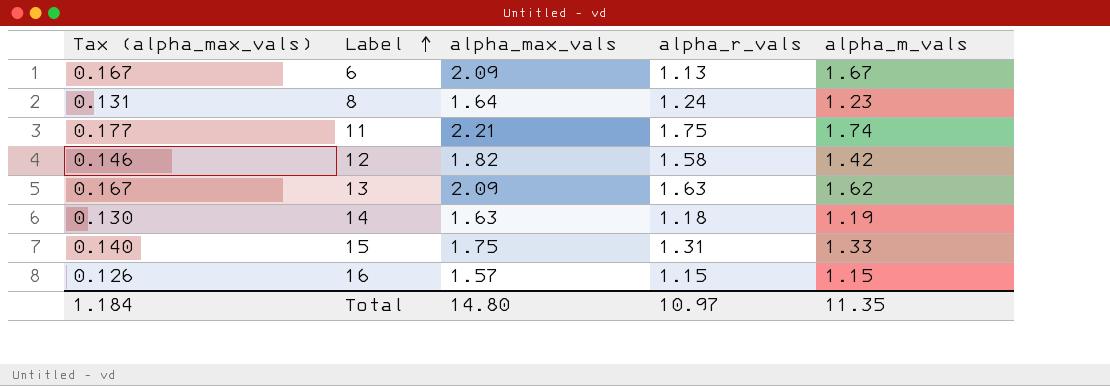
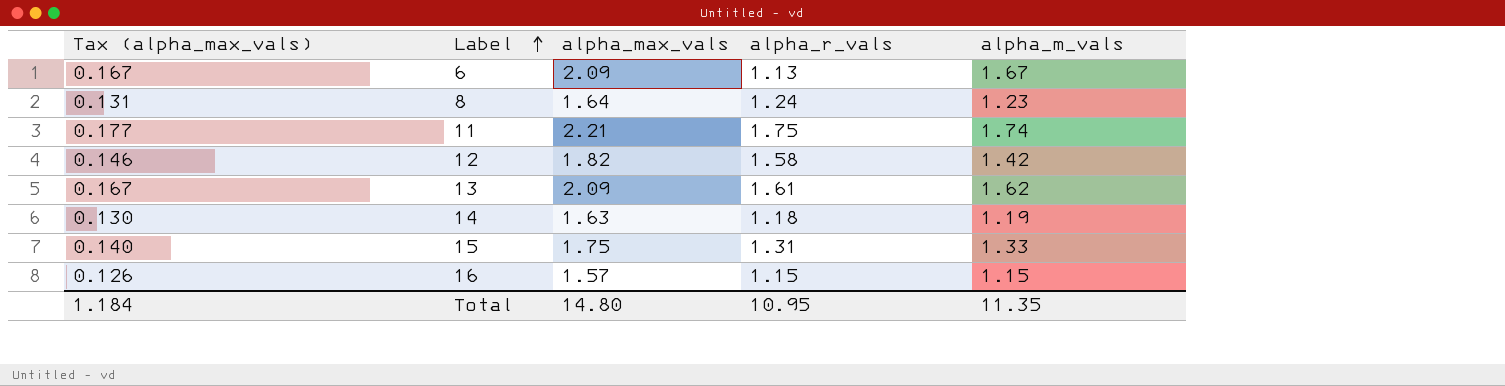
13 | alpha_r_vals: 1.63 -> 1.61
Total | alpha_r_vals: 10.97 -> 10.95

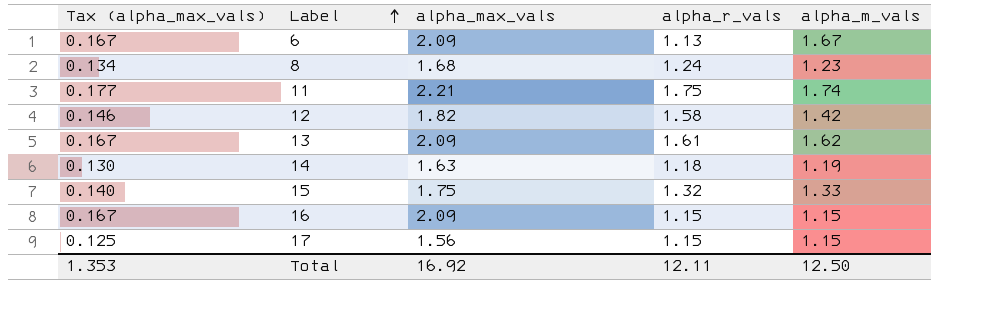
8 | Tax (alpha_max_vals): 0.131 -> 0.134
8 | alpha_max_vals: 1.64 -> 1.68
15 | alpha_r_vals: 1.31 -> 1.32
16 | Tax (alpha_max_vals): 0.126 -> 0.167
16 | alpha_max_vals: 1.57 -> 2.09
row 17: none -> 0.125 | 1.56 | 1.15 | 1.15
Total | Tax (alpha_max_vals): 1.184 -> 1.353
Total | alpha_max_vals: 14.80 -> 16.92
Total | alpha_r_vals: 10.95 -> 12.11
Total | alpha_m_vals: 11.35 -> 12.50

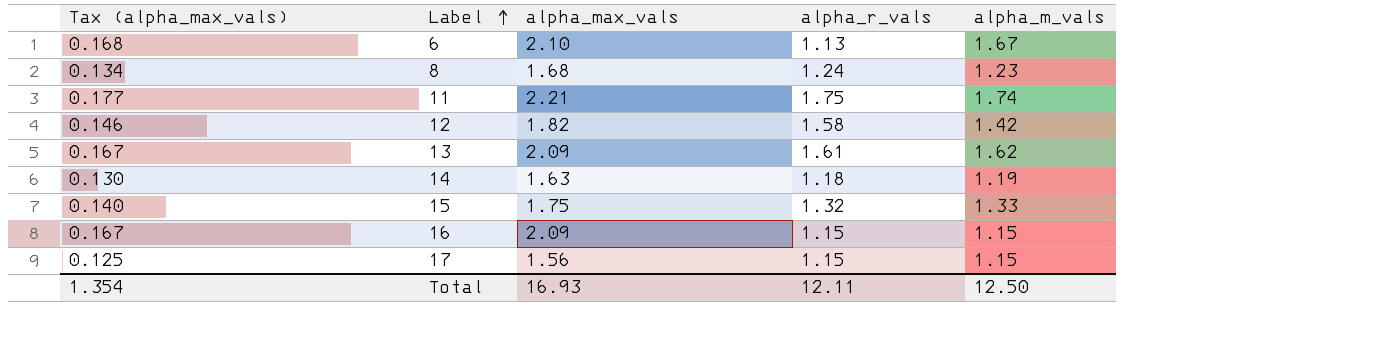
6 | Tax (alpha_max_vals): 0.167 -> 0.168
6 | alpha_max_vals: 2.09 -> 2.10
Total | Tax (alpha_max_vals): 1.353 -> 1.354
Total | alpha_max_vals: 16.92 -> 16.93

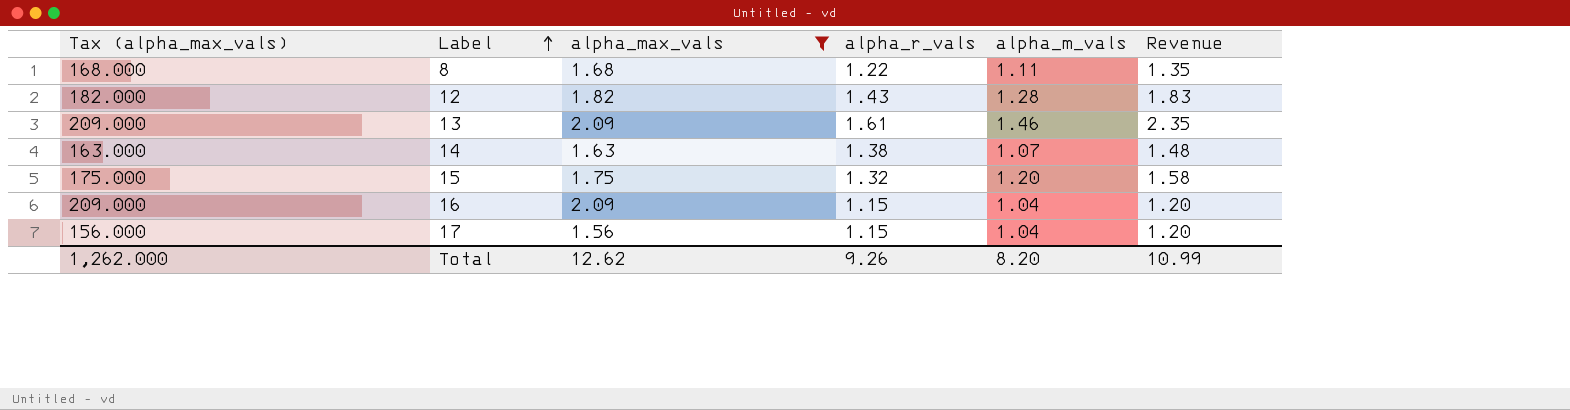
filter: none -> alpha_max_vals <= 2.09
column Tax (alpha_max_vals) | formula: [alpha_max_vals] * 0.08 -> [alpha_max_vals] * 100
column Revenue | formula: none -> [alpha_r_vals] * [alpha_m_vals]
8 | alpha_r_vals: 1.24 -> 1.22
8 | alpha_m_vals: 1.23 -> 1.11
12 | alpha_r_vals: 1.58 -> 1.43
12 | alpha_m_vals: 1.42 -> 1.28
13 | alpha_m_vals: 1.62 -> 1.46
14 | alpha_r_vals: 1.18 -> 1.38
14 | alpha_m_vals: 1.19 -> 1.07
15 | alpha_m_vals: 1.33 -> 1.20
16 | alpha_m_vals: 1.15 -> 1.04
17 | alpha_m_vals: 1.15 -> 1.04
Total | Tax (alpha_max_vals): 1.354 -> 1,262.000
Total | alpha_max_vals: 16.93 -> 12.62
Total | alpha_r_vals: 12.11 -> 9.26
Total | alpha_m_vals: 12.50 -> 8.20

